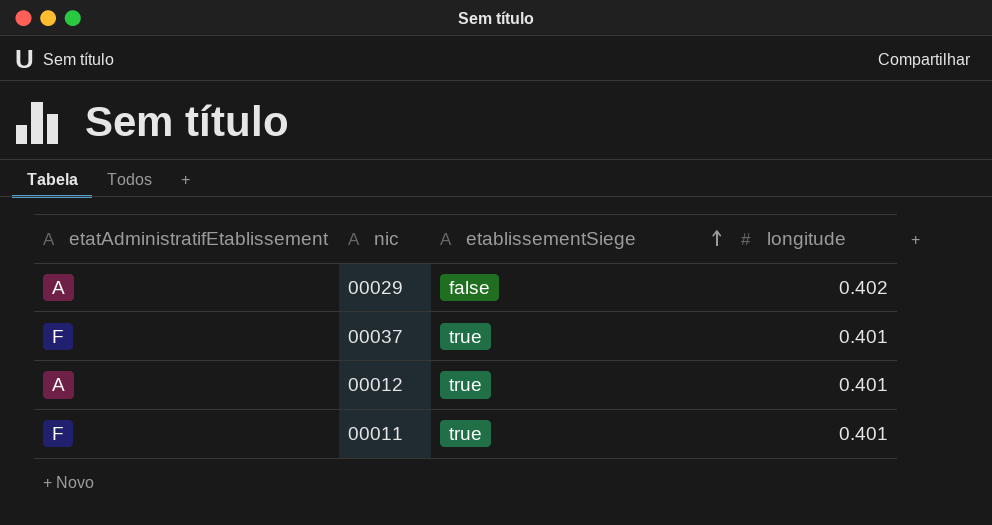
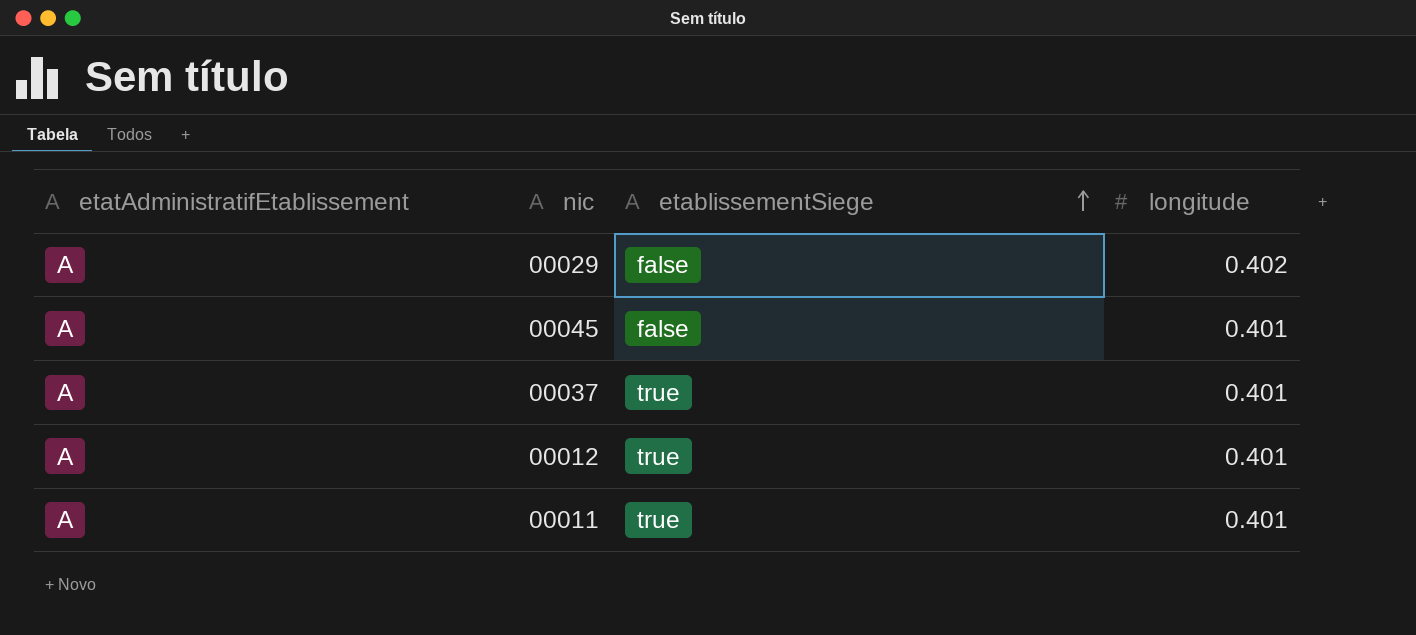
row 00045: none -> A | false | 0.401
00037 | etatAdministratifEtablissement: F -> A
00011 | etatAdministratifEtablissement: F -> A

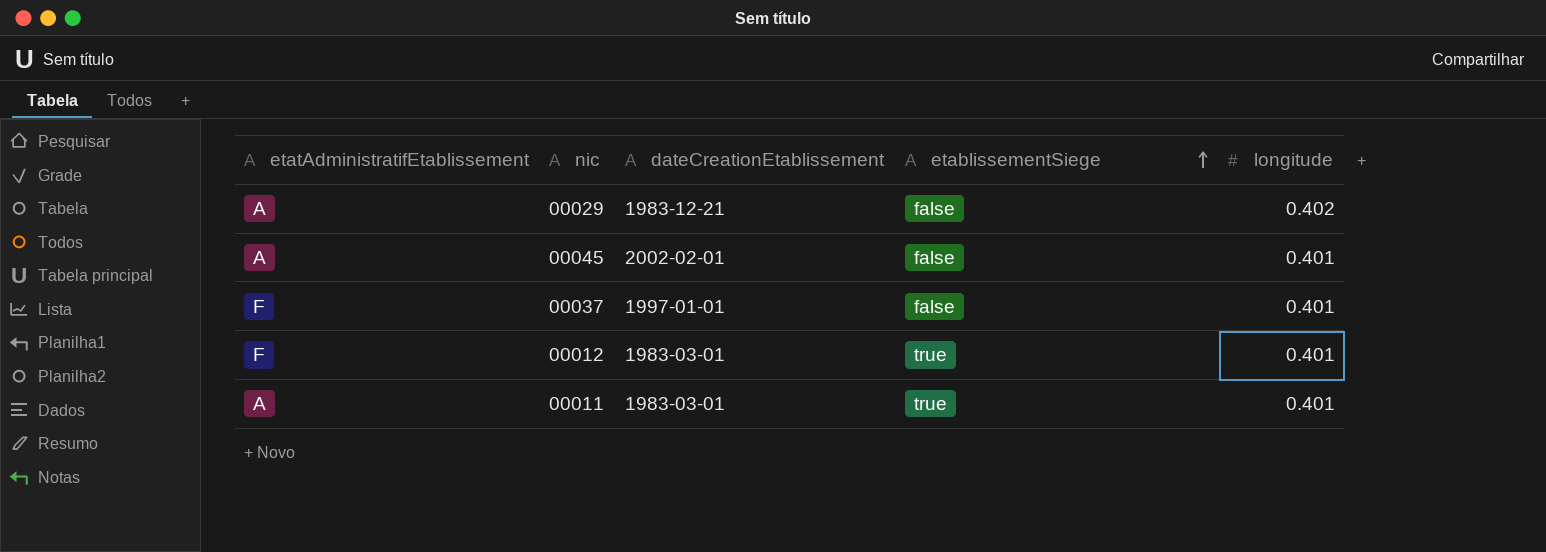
column dateCreationEtablissement | position: none -> 3
00037 | etatAdministratifEtablissement: A -> F
00037 | etablissementSiege: true -> false
00012 | etatAdministratifEtablissement: A -> F

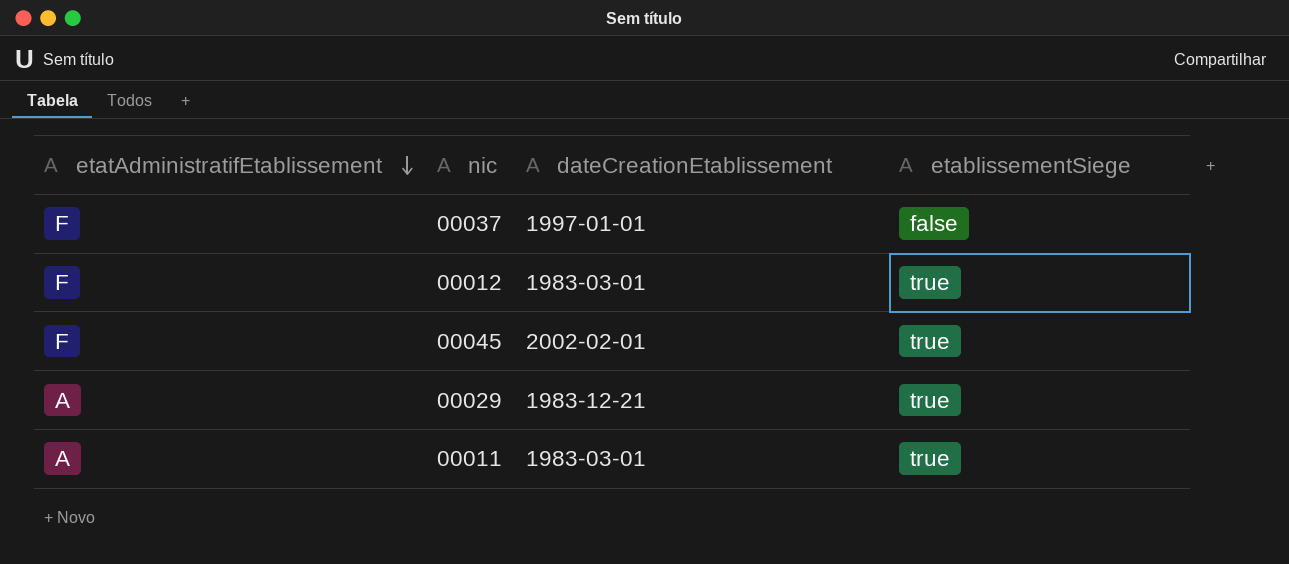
row order: etablissementSiege ascending -> etatAdministratifEtablissement descending
column longitude | position: 5 -> none
00045 | etatAdministratifEtablissement: A -> F
00045 | etablissementSiege: false -> true
00029 | etablissementSiege: false -> true

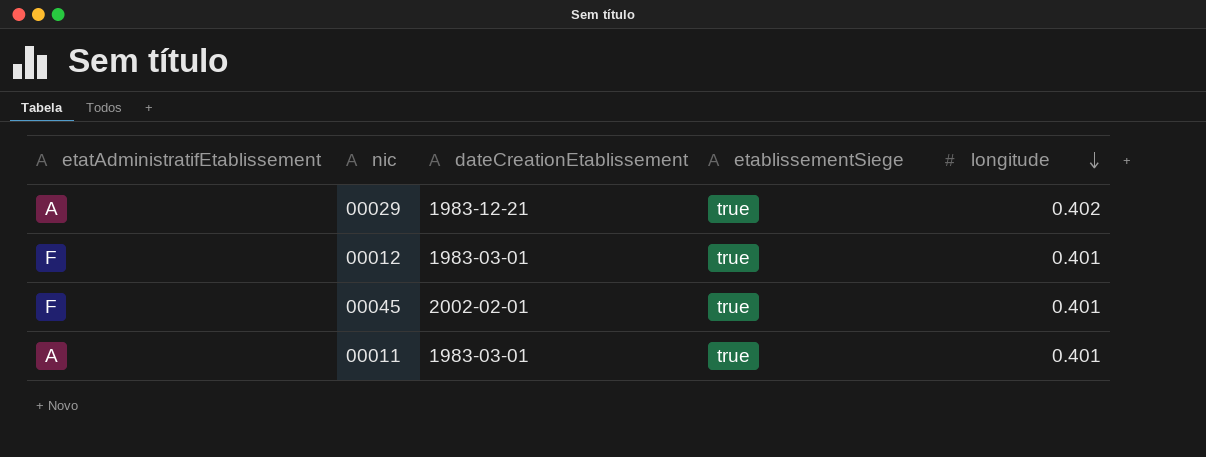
row order: etatAdministratifEtablissement descending -> longitude descending
column longitude | position: none -> 5
row 00037: F | 1997-01-01 | false -> none

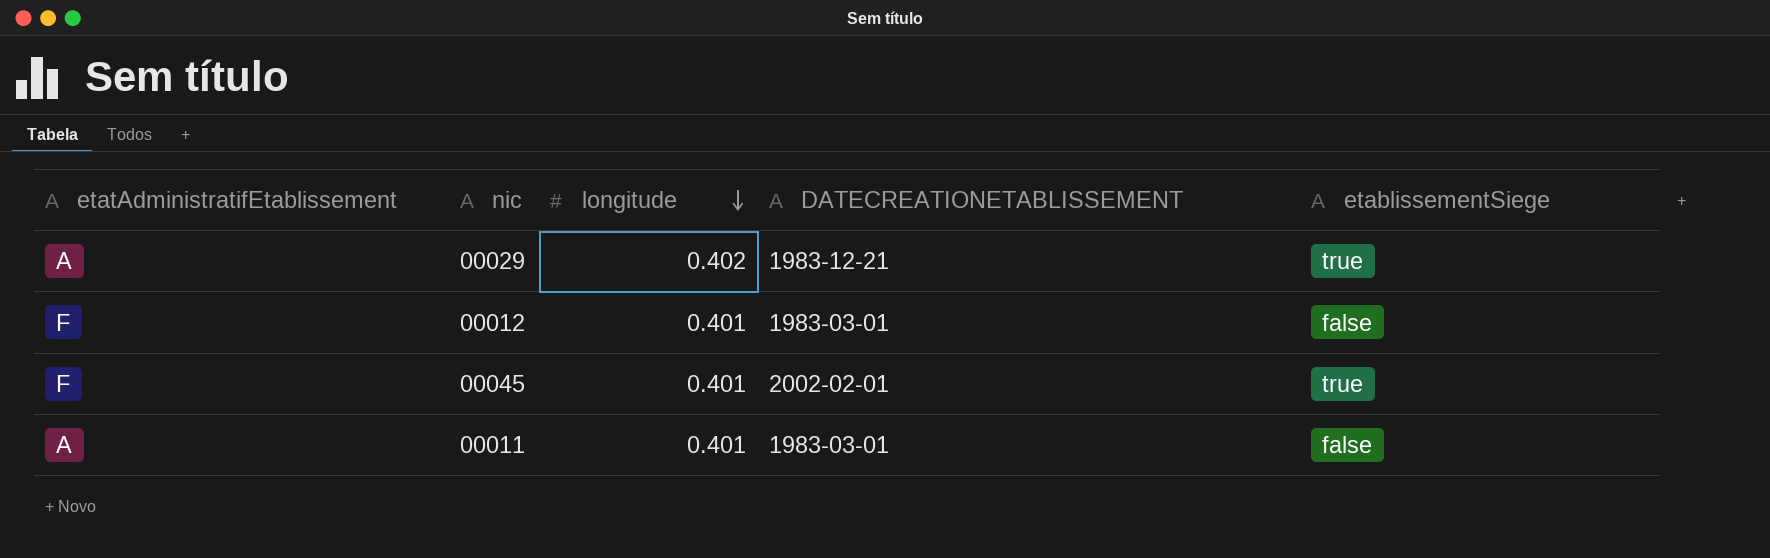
column longitude | position: 5 -> 3
column name: dateCreationEtablissement -> DATECREATIONETABLISSEMENT
00012 | etablissementSiege: true -> false
00011 | etablissementSiege: true -> false

